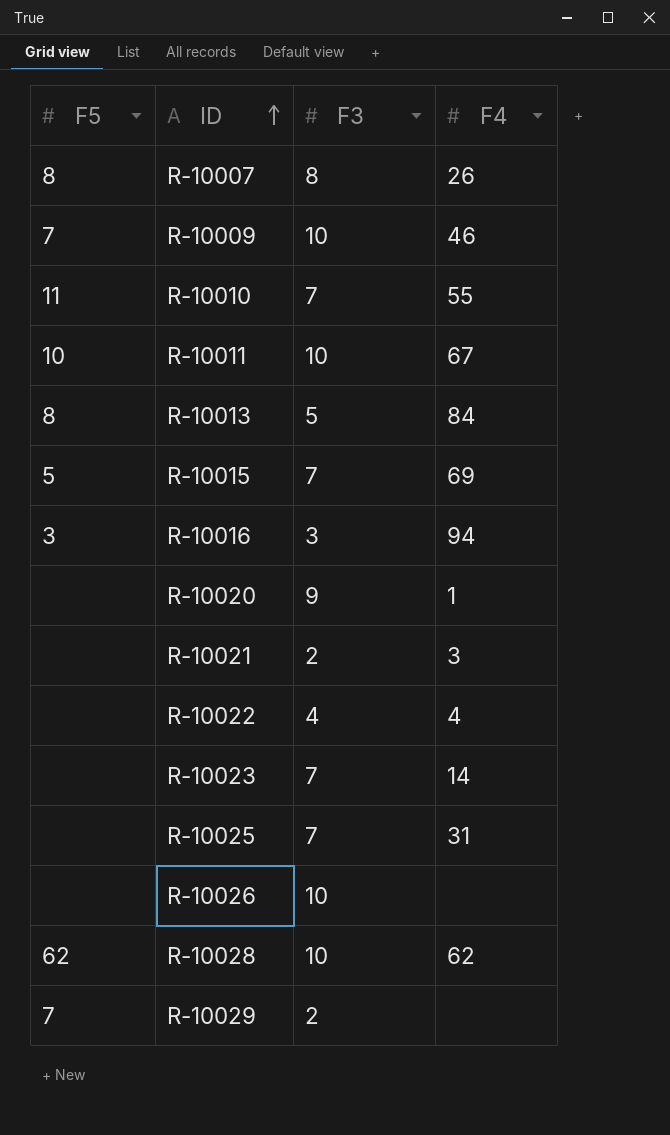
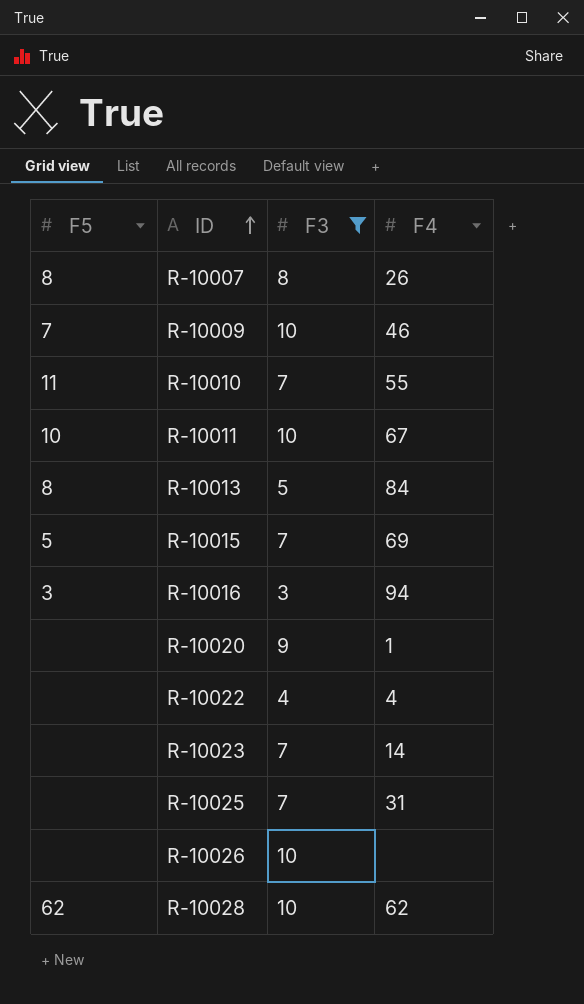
filter: none -> F3 != 2

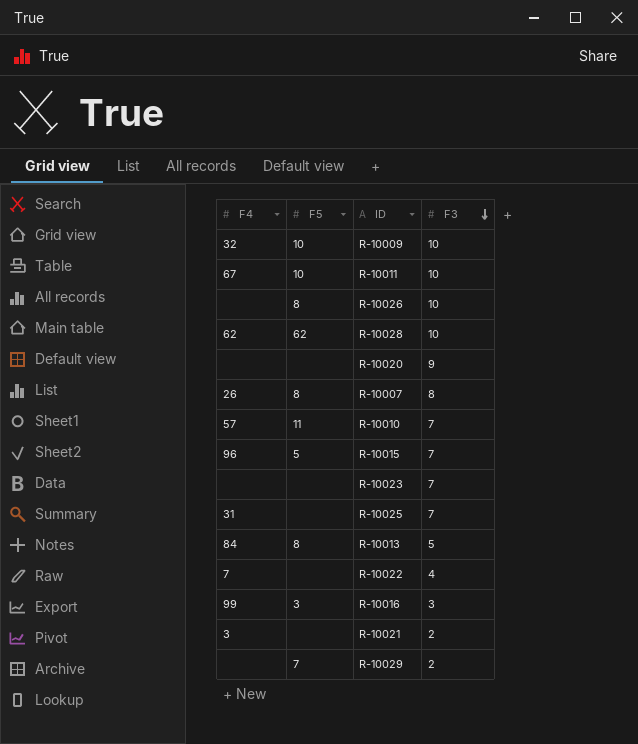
filter: F3 != 2 -> none
row order: ID ascending -> F3 descending
column F4 | position: 4 -> 1
R-10009 | F4: 46 -> 32
R-10009 | F5: 7 -> 10
R-10026 | F5: none -> 8
R-10020 | F4: 1 -> none
R-10010 | F4: 55 -> 57
R-10015 | F4: 69 -> 96
R-10023 | F4: 14 -> none
R-10022 | F4: 4 -> 7
R-10016 | F4: 94 -> 99

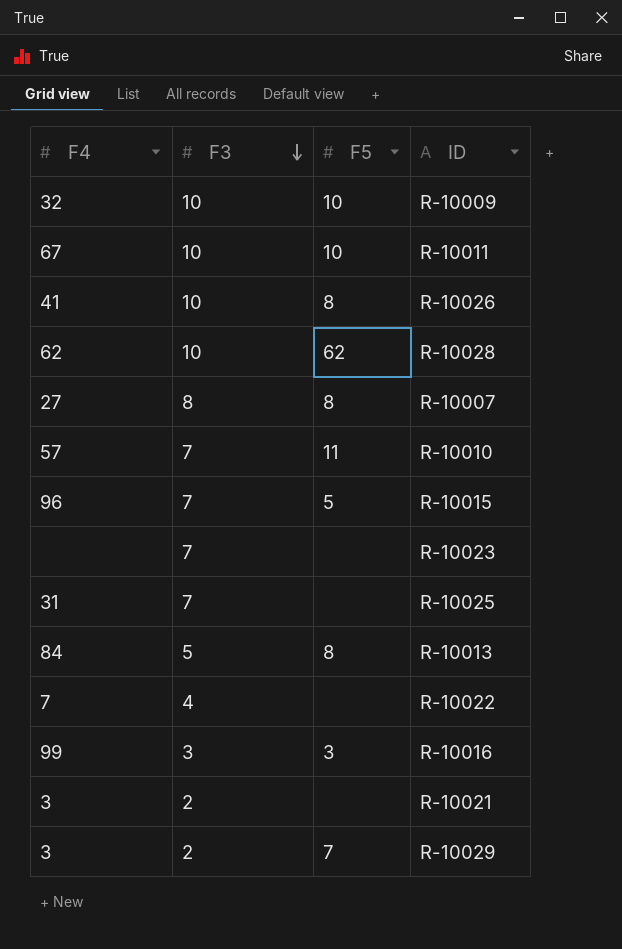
column F3 | position: 4 -> 2
row R-10020: none | none | 9 -> none
R-10026 | F4: none -> 41
R-10007 | F4: 26 -> 27
R-10029 | F4: none -> 3

